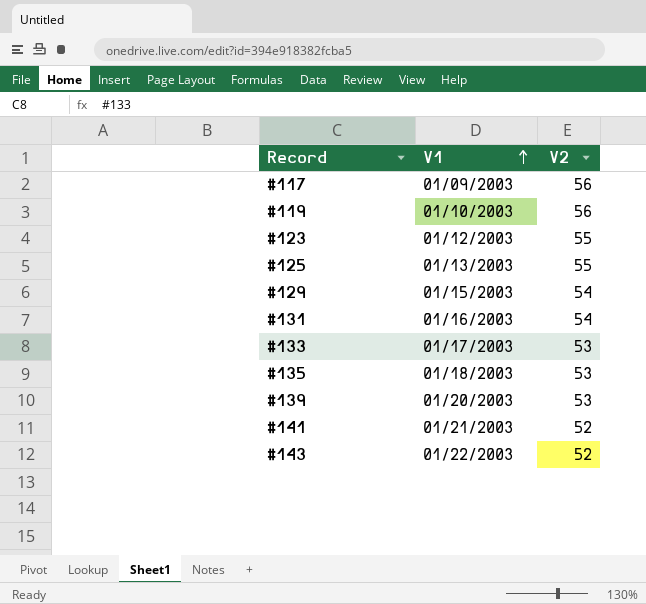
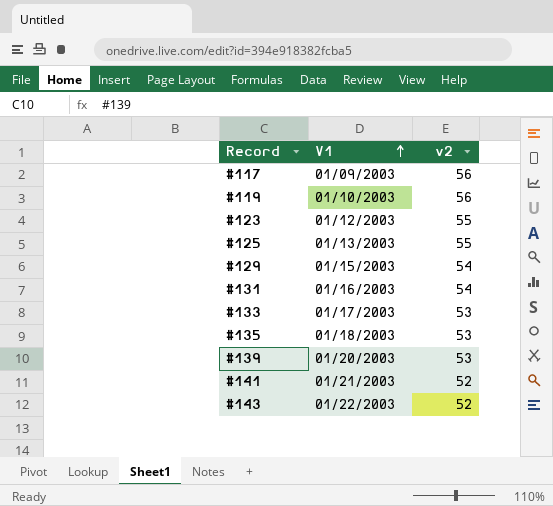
column name: V2 -> v2

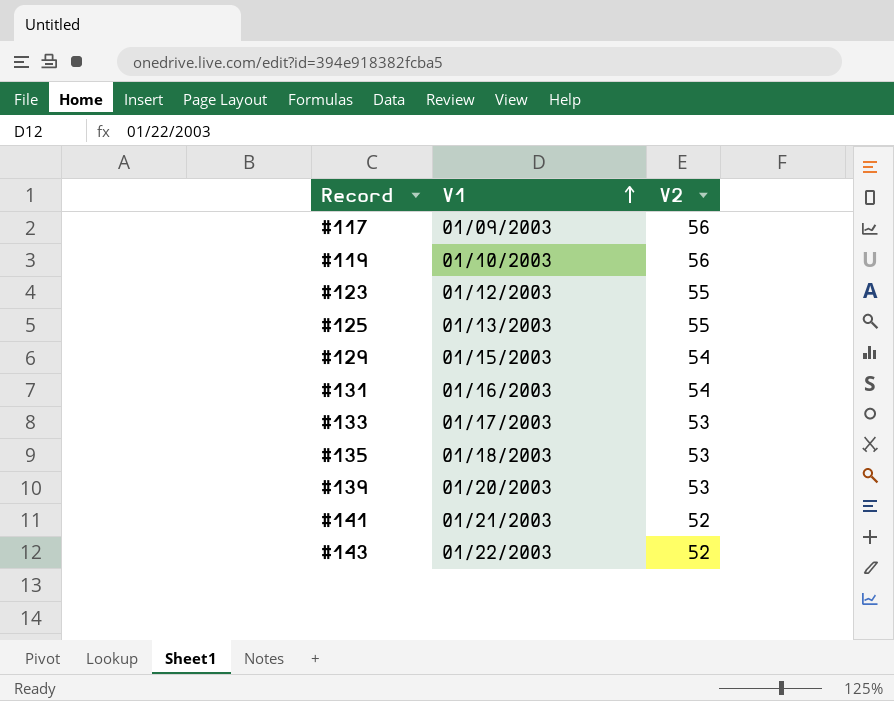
column name: v2 -> V2

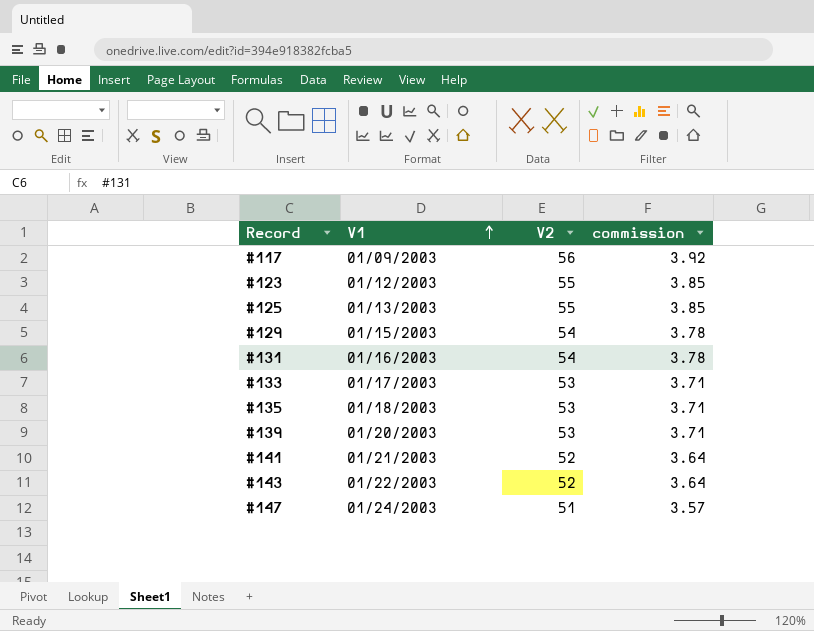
column commission | formula: none -> [V2] * 0.07
row #119: 01/10/2003 | 56 -> none
row #147: none -> 01/24/2003 | 51 | 3.57

